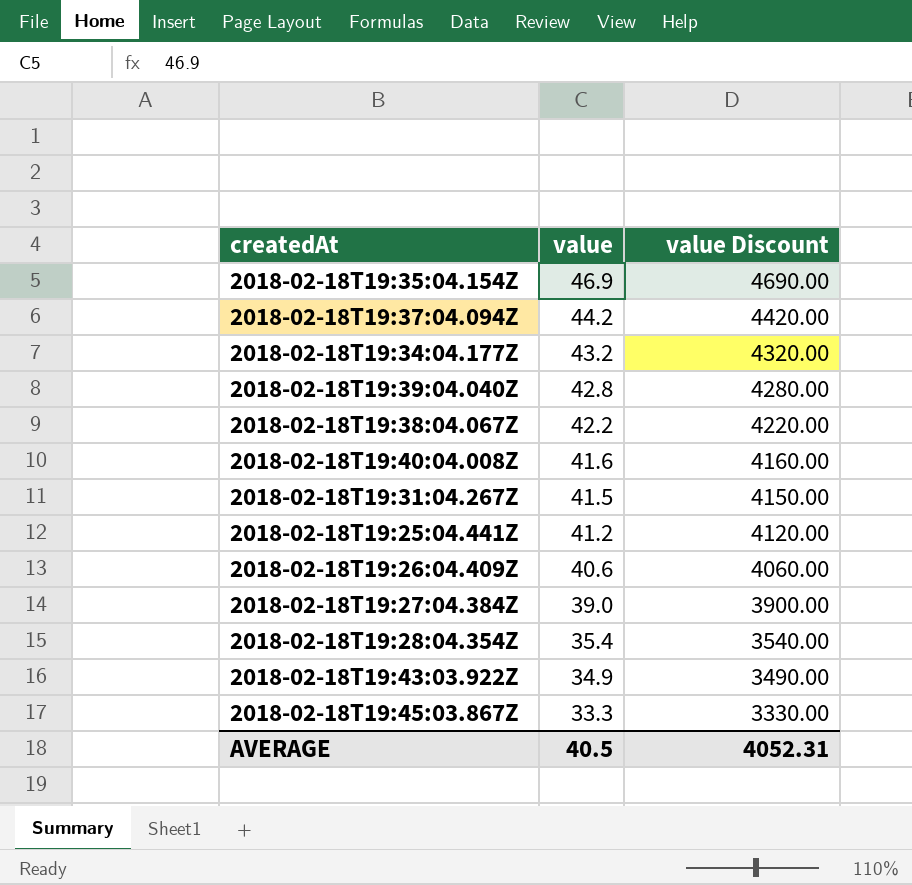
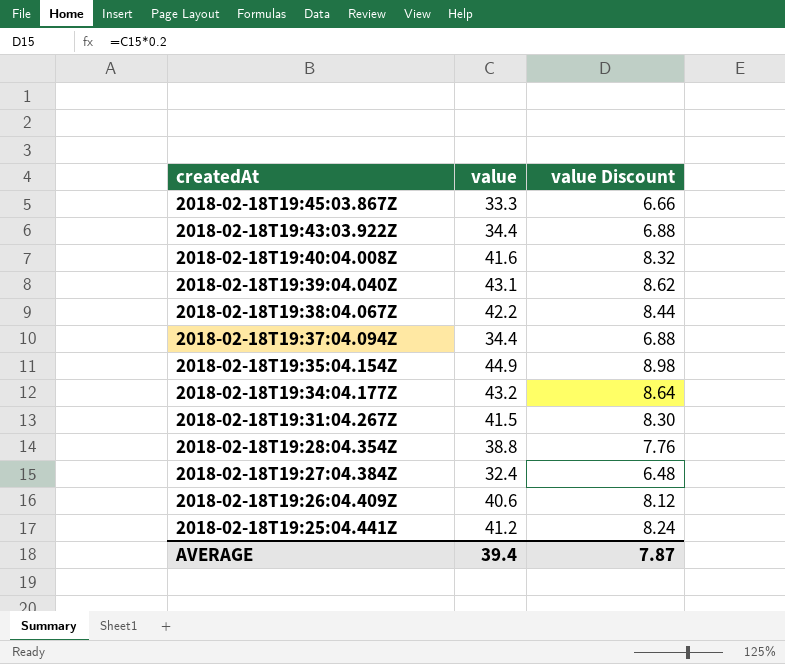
row order: value descending -> createdAt descending
column value Discount | formula: [value] * 100 -> [value] * 0.2
2018-02-18T19:43:03.922Z | value: 34.9 -> 34.4
2018-02-18T19:39:04.040Z | value: 42.8 -> 43.1
2018-02-18T19:37:04.094Z | value: 44.2 -> 34.4
2018-02-18T19:35:04.154Z | value: 46.9 -> 44.9
2018-02-18T19:28:04.354Z | value: 35.4 -> 38.8
2018-02-18T19:27:04.384Z | value: 39.0 -> 32.4
AVERAGE | value: 40.5 -> 39.4
AVERAGE | value Discount: 4052.31 -> 7.87

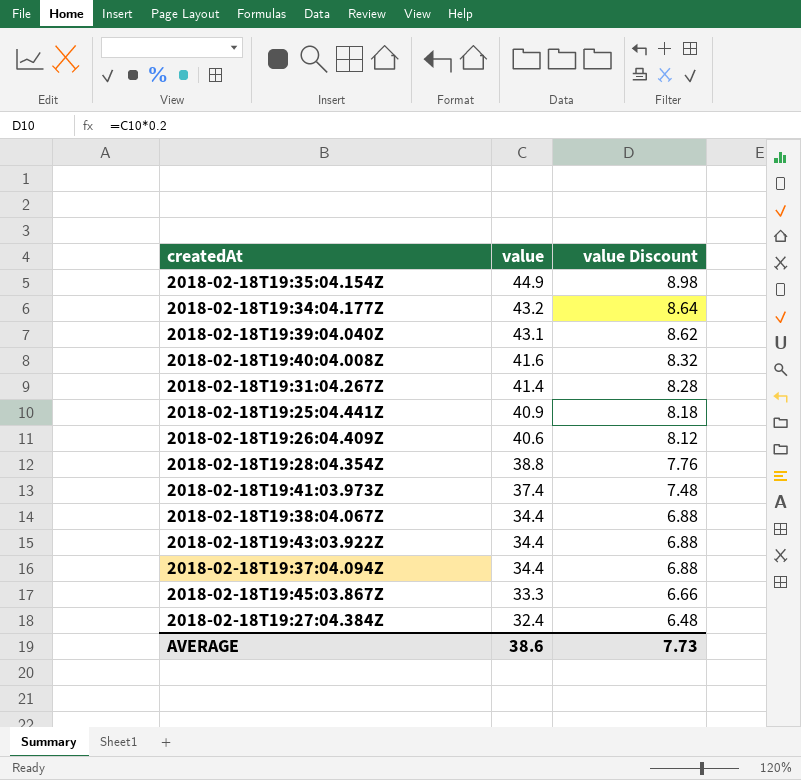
row order: createdAt descending -> value descending
2018-02-18T19:31:04.267Z | value: 41.5 -> 41.4
2018-02-18T19:31:04.267Z | value Discount: 8.30 -> 8.28
2018-02-18T19:25:04.441Z | value: 41.2 -> 40.9
2018-02-18T19:25:04.441Z | value Discount: 8.24 -> 8.18
row 2018-02-18T19:41:03.973Z: none -> 37.4 | 7.48
2018-02-18T19:38:04.067Z | value: 42.2 -> 34.4
2018-02-18T19:38:04.067Z | value Discount: 8.44 -> 6.88
AVERAGE | value: 39.4 -> 38.6
AVERAGE | value Discount: 7.87 -> 7.73

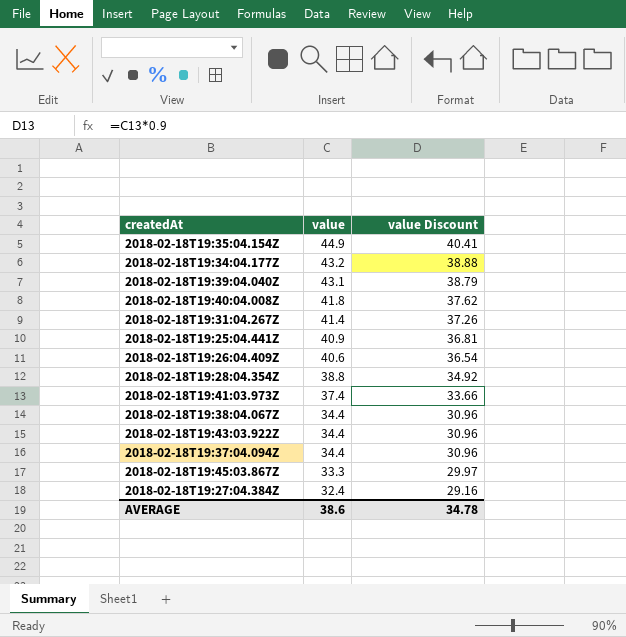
column value Discount | formula: [value] * 0.2 -> [value] * 0.9
2018-02-18T19:40:04.008Z | value: 41.6 -> 41.8
AVERAGE | value Discount: 7.73 -> 34.78

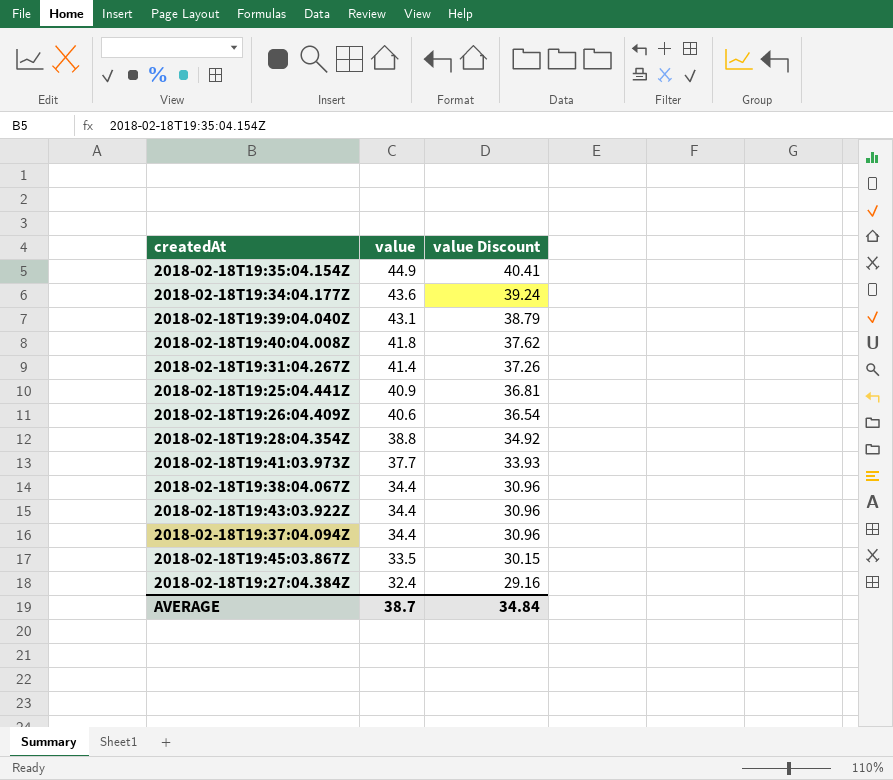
2018-02-18T19:34:04.177Z | value: 43.2 -> 43.6
2018-02-18T19:34:04.177Z | value Discount: 38.88 -> 39.24
2018-02-18T19:41:03.973Z | value: 37.4 -> 37.7
2018-02-18T19:41:03.973Z | value Discount: 33.66 -> 33.93
2018-02-18T19:45:03.867Z | value: 33.3 -> 33.5
2018-02-18T19:45:03.867Z | value Discount: 29.97 -> 30.15
AVERAGE | value: 38.6 -> 38.7
AVERAGE | value Discount: 34.78 -> 34.84

